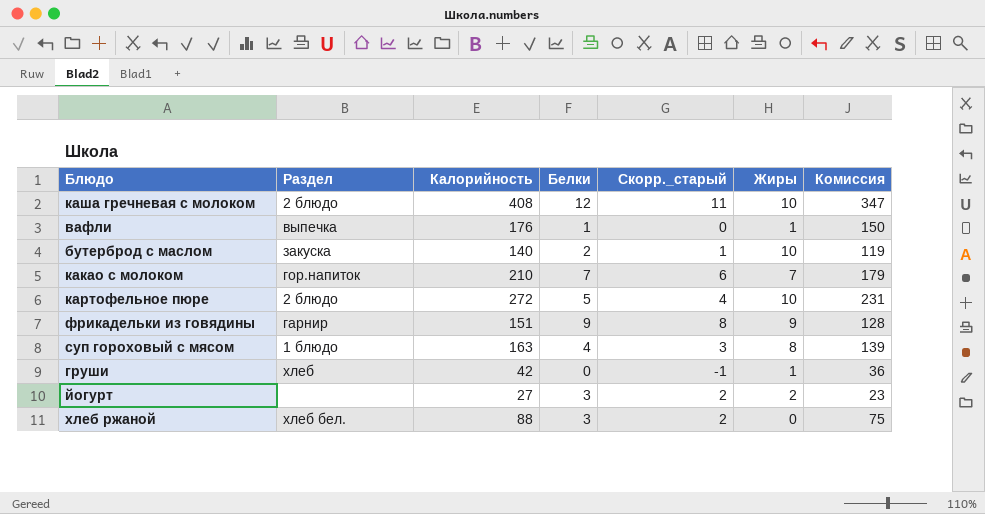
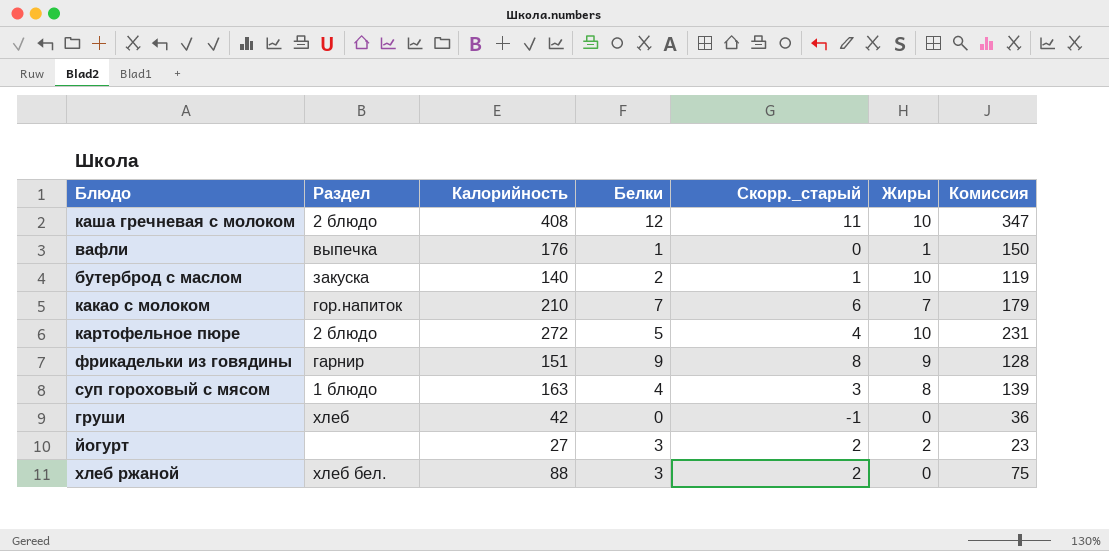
груши | Жиры: 1 -> 0

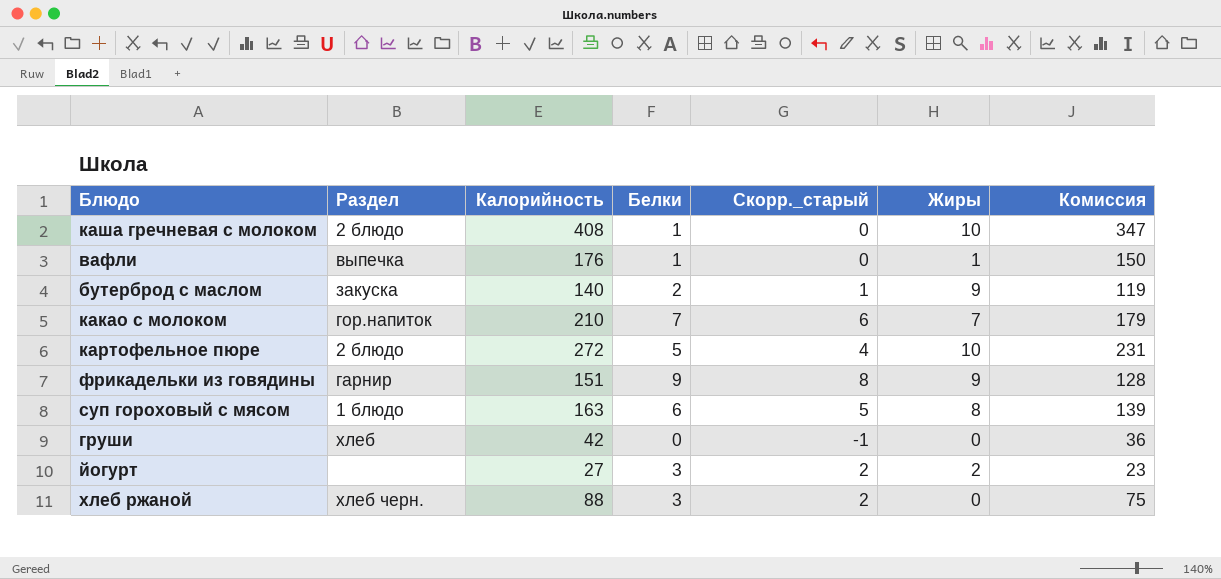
каша гречневая с молоком | Белки: 12 -> 1
каша гречневая с молоком | Скорр._старый: 11 -> 0
бутерброд с маслом | Жиры: 10 -> 9
суп гороховый с мясом | Белки: 4 -> 6
суп гороховый с мясом | Скорр._старый: 3 -> 5
хлеб ржаной | Раздел: хлеб бел. -> хлеб черн.

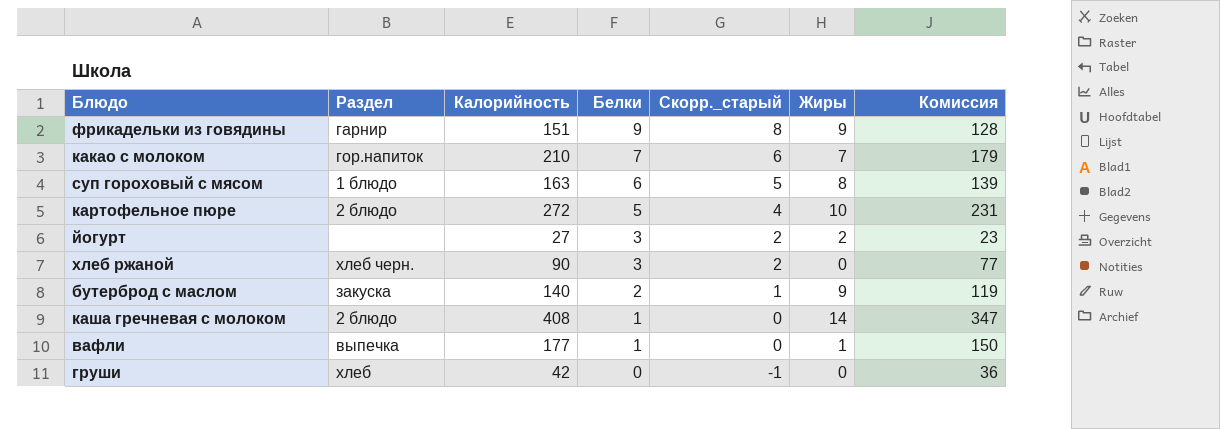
row order: none -> Белки descending
хлеб ржаной | Калорийность: 88 -> 90
хлеб ржаной | Комиссия: 75 -> 77
каша гречневая с молоком | Жиры: 10 -> 14
вафли | Калорийность: 176 -> 177

